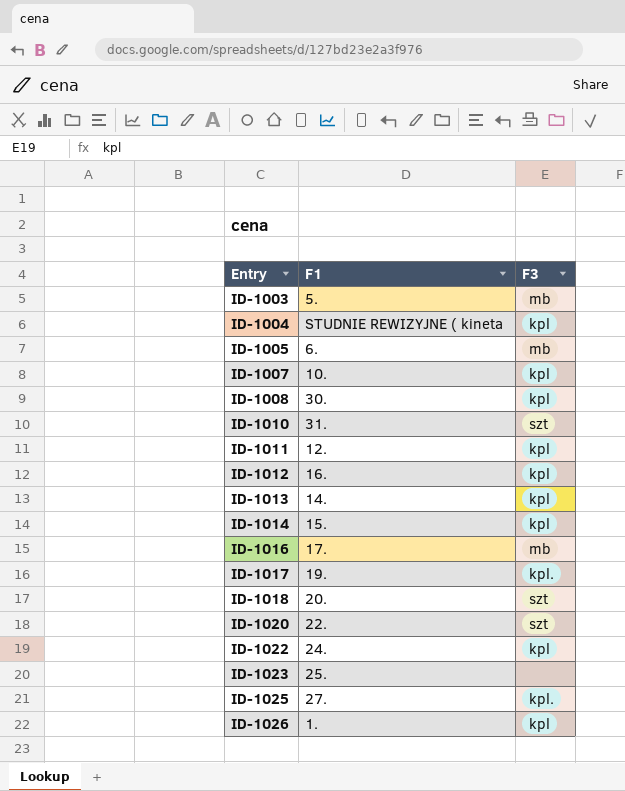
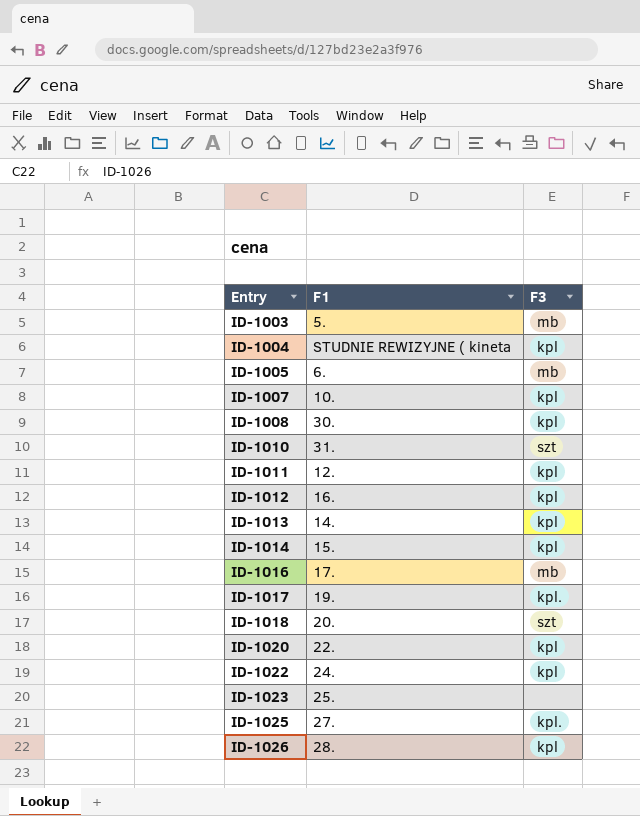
ID-1020 | F3: szt -> kpl
ID-1026 | F1: 1. -> 28.

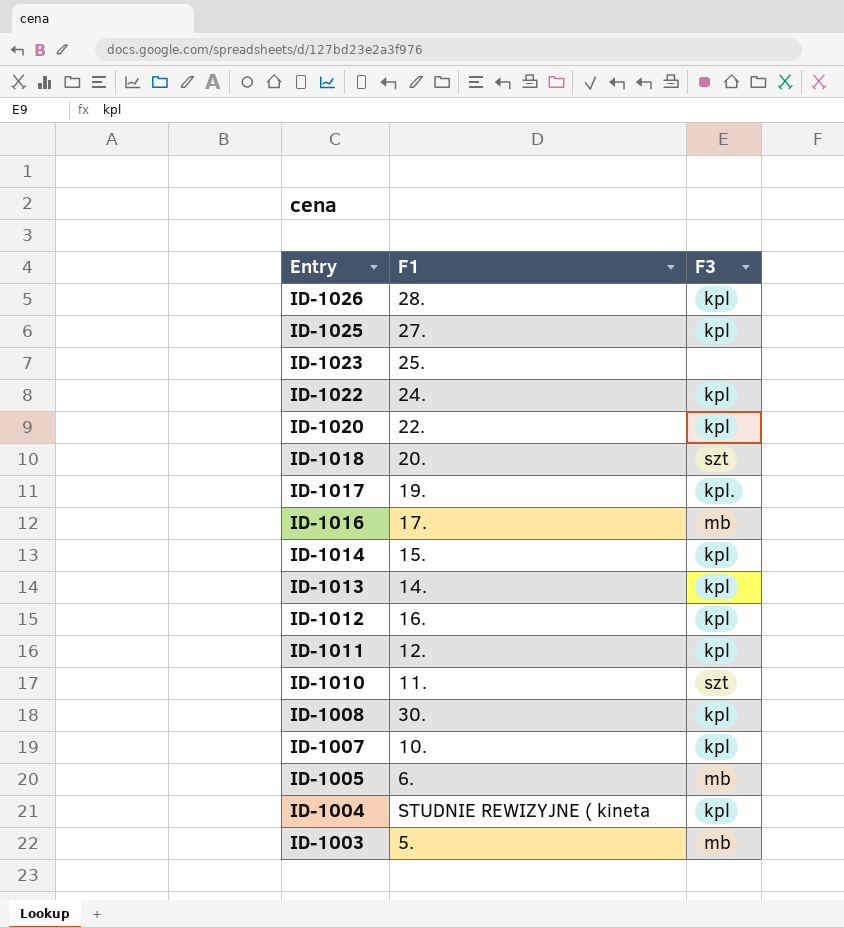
row order: Entry ascending -> Entry descending
ID-1025 | F3: kpl. -> kpl
ID-1010 | F1: 31. -> 11.

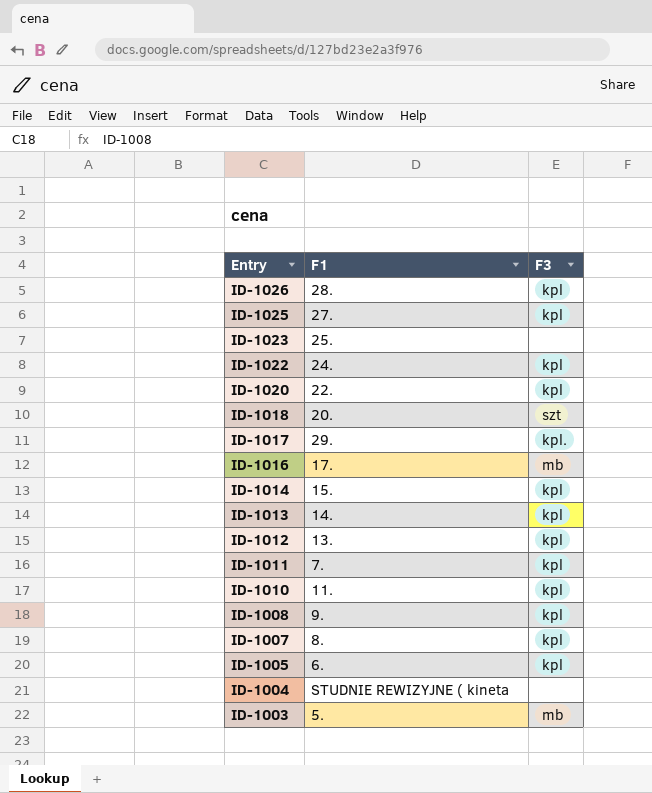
ID-1017 | F1: 19. -> 29.
ID-1012 | F1: 16. -> 13.
ID-1011 | F1: 12. -> 7.
ID-1010 | F3: szt -> kpl
ID-1008 | F1: 30. -> 9.
ID-1007 | F1: 10. -> 8.
ID-1005 | F3: mb -> kpl
ID-1004 | F3: kpl -> none

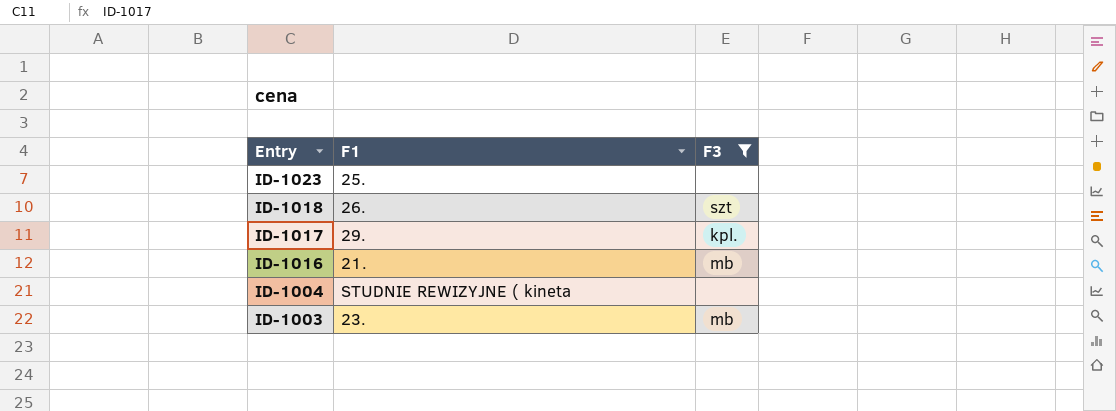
filter: none -> F3 != kpl
ID-1018 | F1: 20. -> 26.
ID-1016 | F1: 17. -> 21.
ID-1003 | F1: 5. -> 23.

